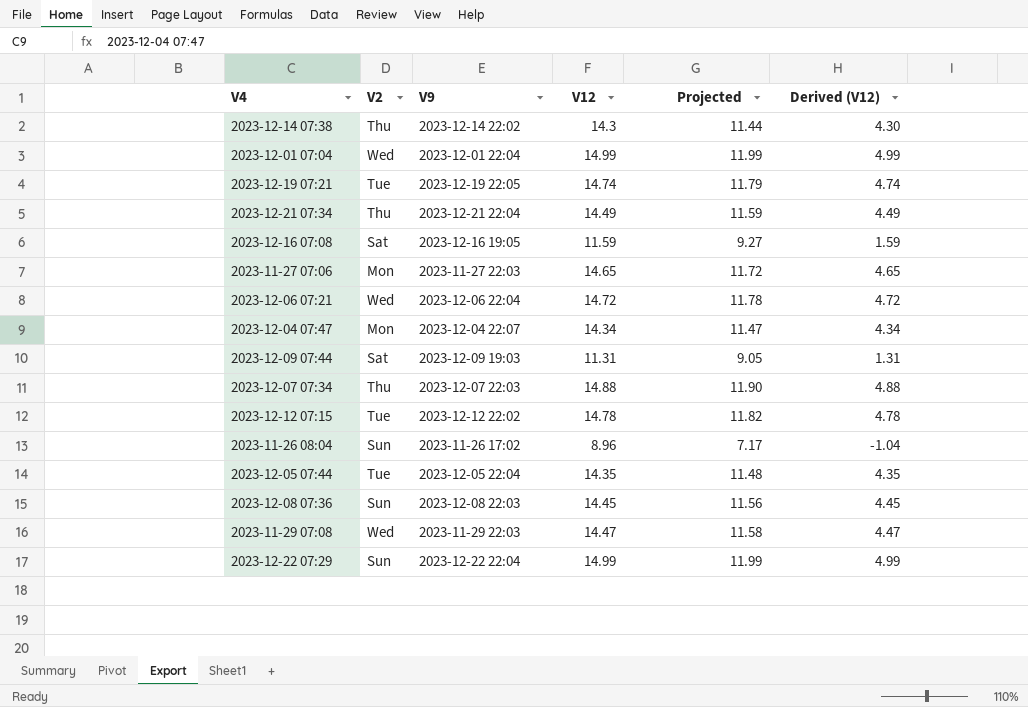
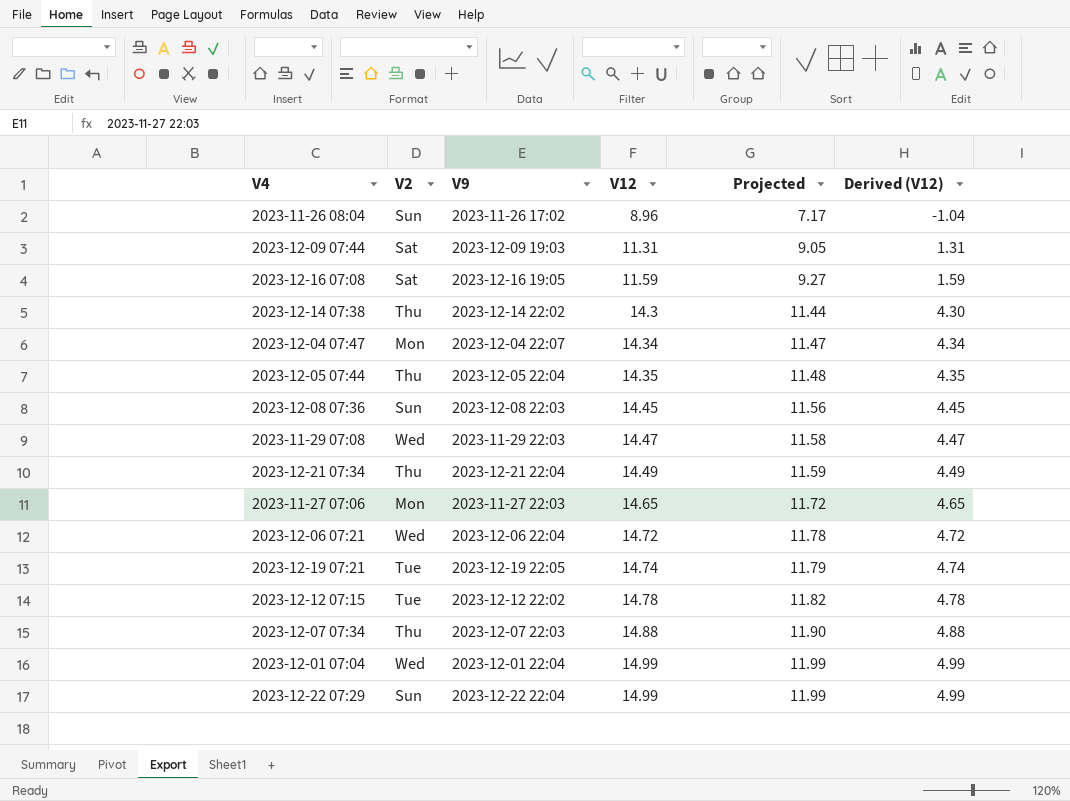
row order: none -> V12 ascending
2023-12-05 07:44 | V2: Tue -> Thu

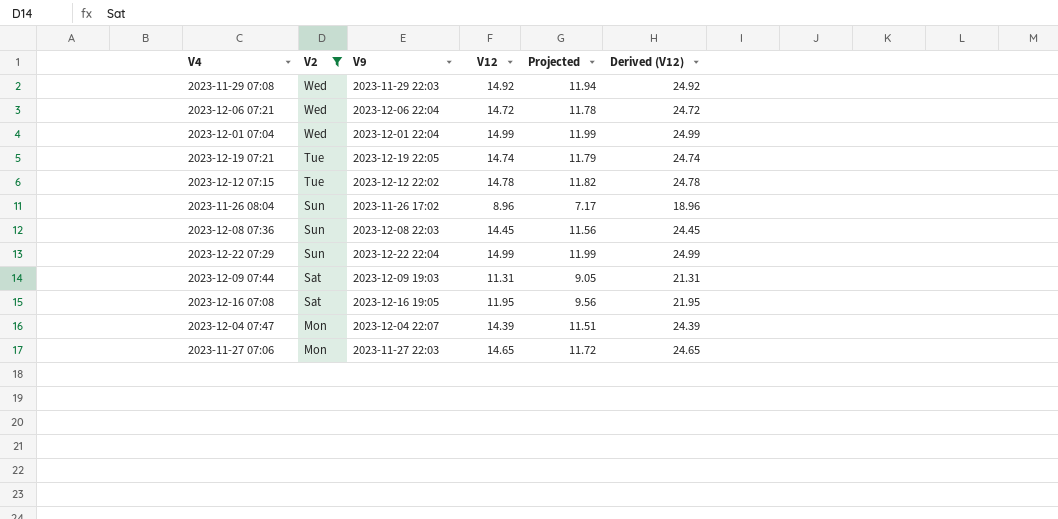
filter: none -> V2 != Thu
row order: V12 ascending -> V2 descending
column Derived (V12) | formula: [V12] - 10 -> [V12] + 10
2023-11-29 07:08 | V12: 14.47 -> 14.92
2023-11-29 07:08 | Projected: 11.58 -> 11.94
2023-12-16 07:08 | V12: 11.59 -> 11.95
2023-12-16 07:08 | Projected: 9.27 -> 9.56
2023-12-04 07:47 | V12: 14.34 -> 14.39
2023-12-04 07:47 | Projected: 11.47 -> 11.51

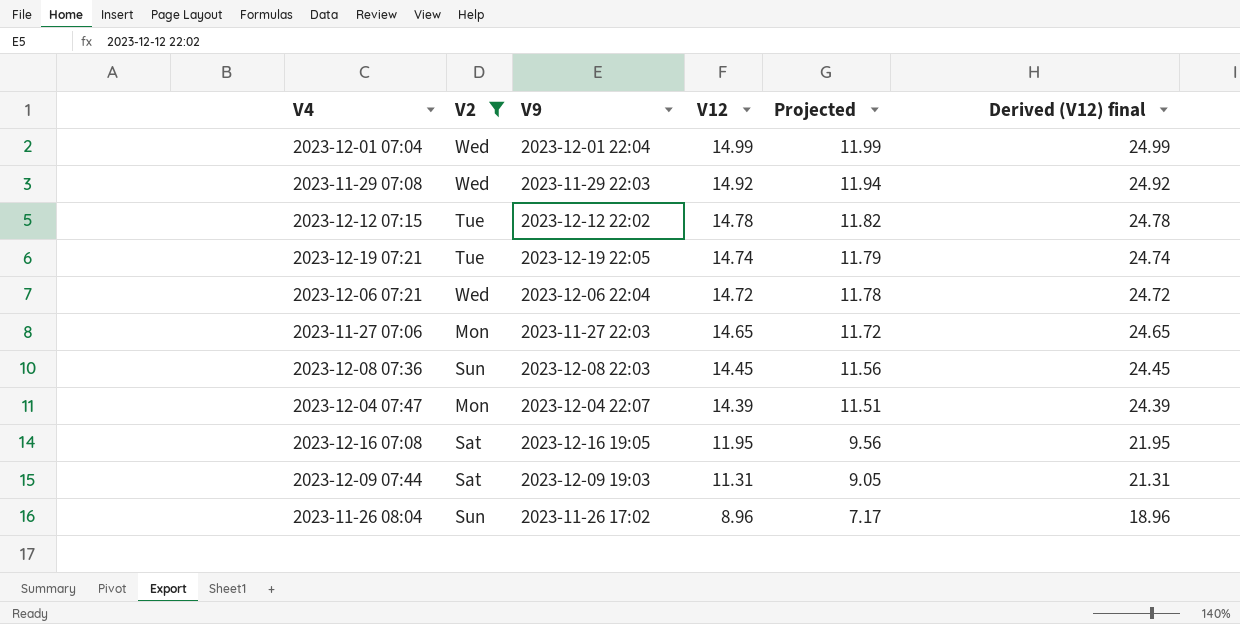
row order: V2 descending -> V12 descending
column name: Derived (V12) -> Derived (V12) final
row 2023-12-22 07:29: Sun | 2023-12-22 22:04 | 14.99 | 11.99 | 24.99 -> none

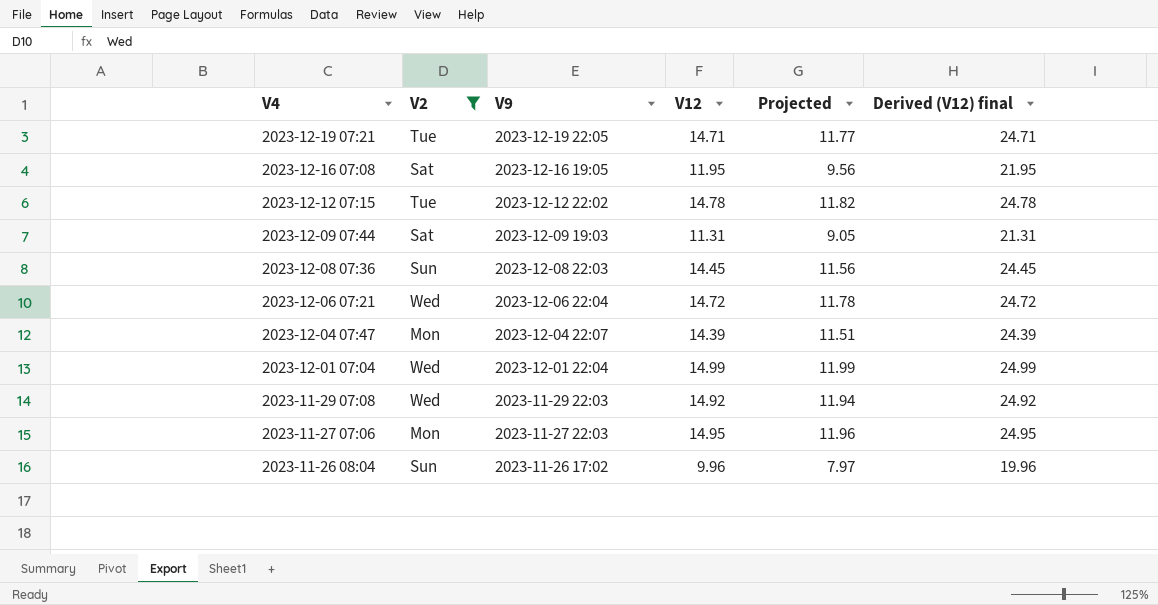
row order: V12 descending -> V4 descending
2023-12-19 07:21 | V12: 14.74 -> 14.71
2023-12-19 07:21 | Projected: 11.79 -> 11.77
2023-12-19 07:21 | Derived (V12) final: 24.74 -> 24.71
2023-11-27 07:06 | V12: 14.65 -> 14.95
2023-11-27 07:06 | Projected: 11.72 -> 11.96
2023-11-27 07:06 | Derived (V12) final: 24.65 -> 24.95
2023-11-26 08:04 | V12: 8.96 -> 9.96
2023-11-26 08:04 | Projected: 7.17 -> 7.97
2023-11-26 08:04 | Derived (V12) final: 18.96 -> 19.96

